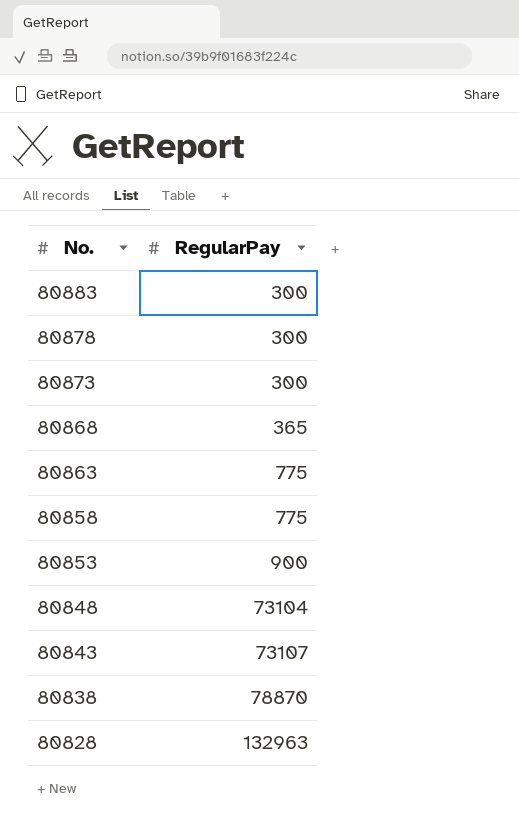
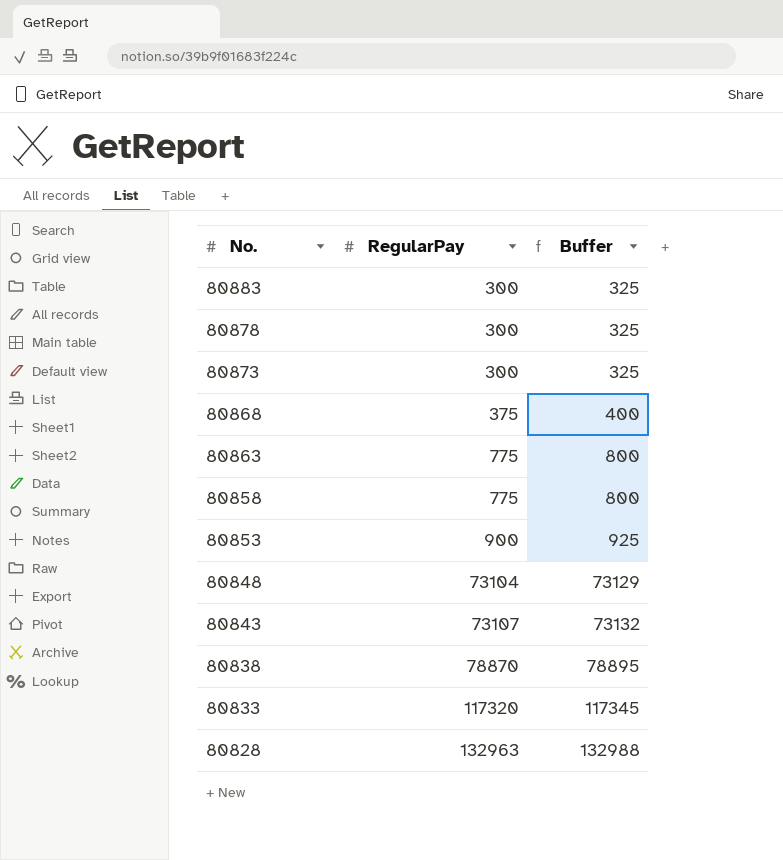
column Buffer | formula: none -> [RegularPay] + 25
80868 | RegularPay: 365 -> 375
row 80833: none -> 117320 | 117345

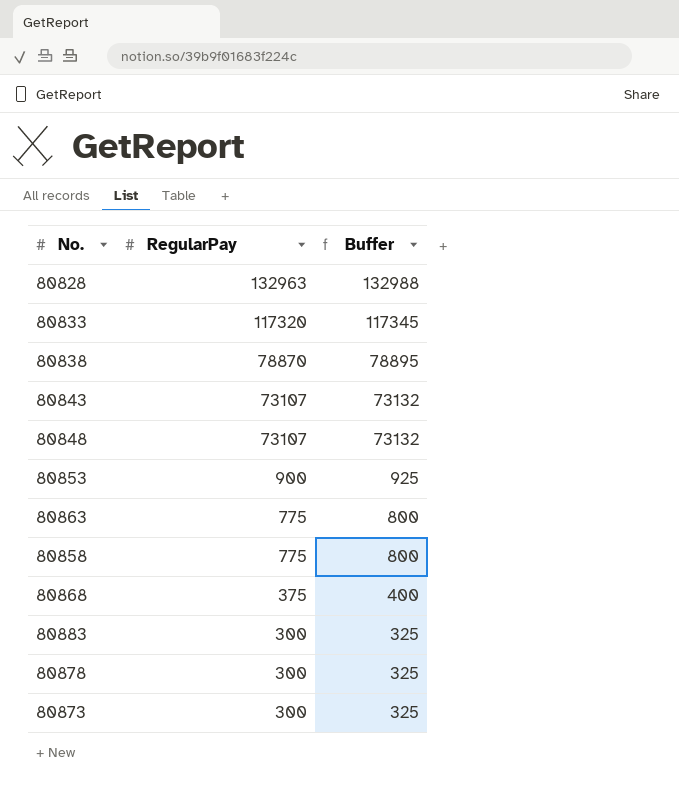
row order: No. descending -> RegularPay descending
80848 | RegularPay: 73104 -> 73107
80848 | Buffer: 73129 -> 73132

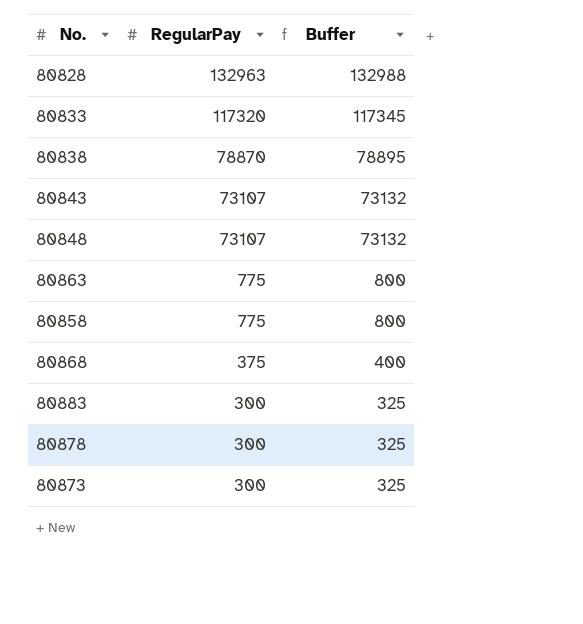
row 80853: 900 | 925 -> none

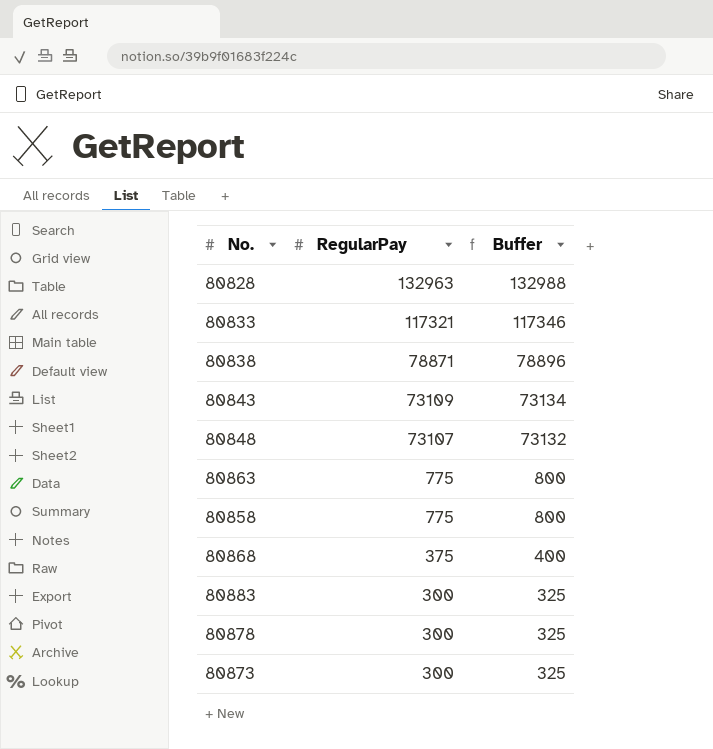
80833 | RegularPay: 117320 -> 117321
80833 | Buffer: 117345 -> 117346
80838 | RegularPay: 78870 -> 78871
80838 | Buffer: 78895 -> 78896
80843 | RegularPay: 73107 -> 73109
80843 | Buffer: 73132 -> 73134

